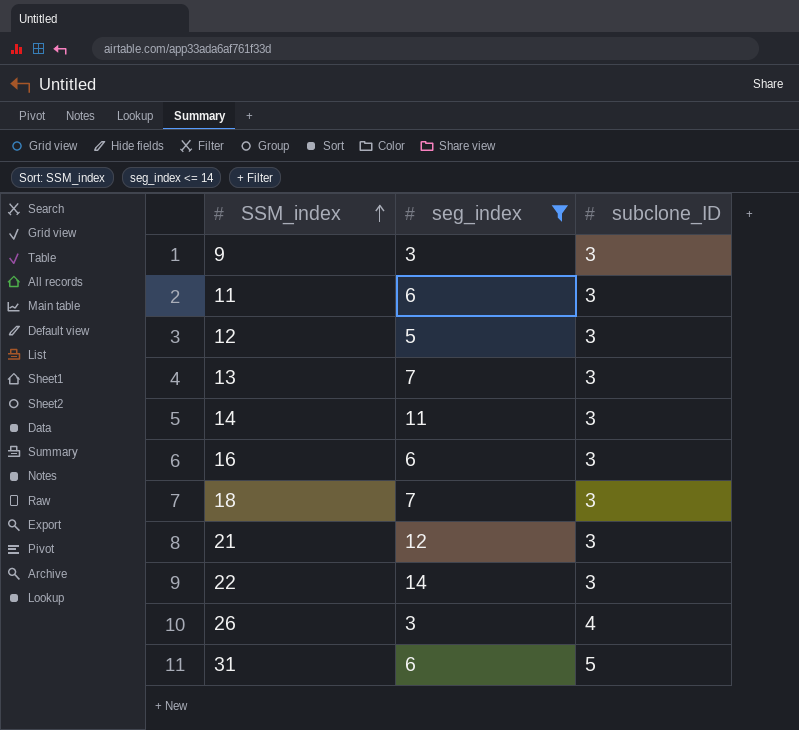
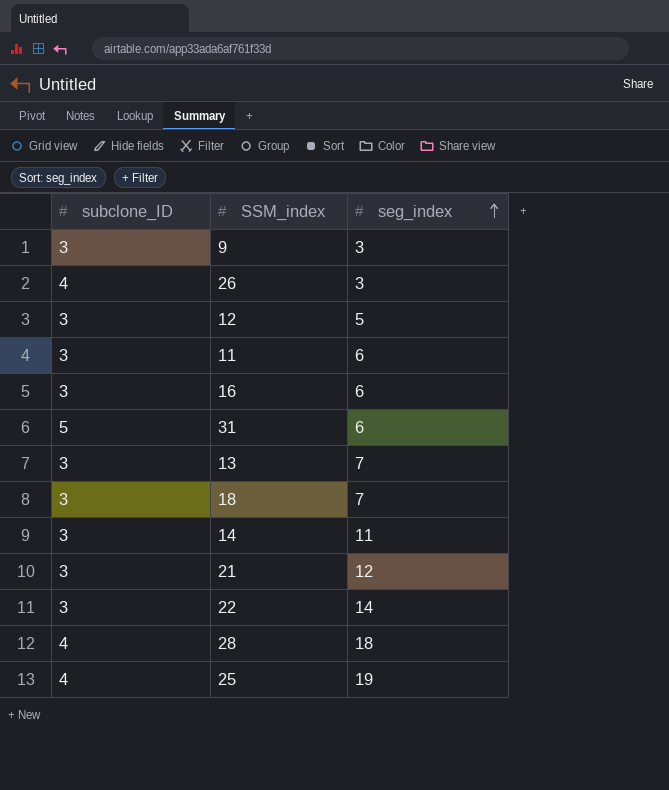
filter: seg_index <= 14 -> none
row order: SSM_index ascending -> seg_index ascending
column subclone_ID | position: 3 -> 1

